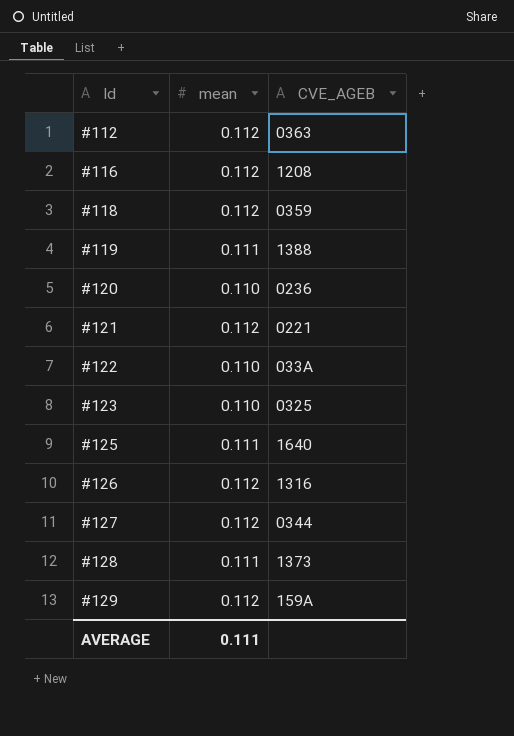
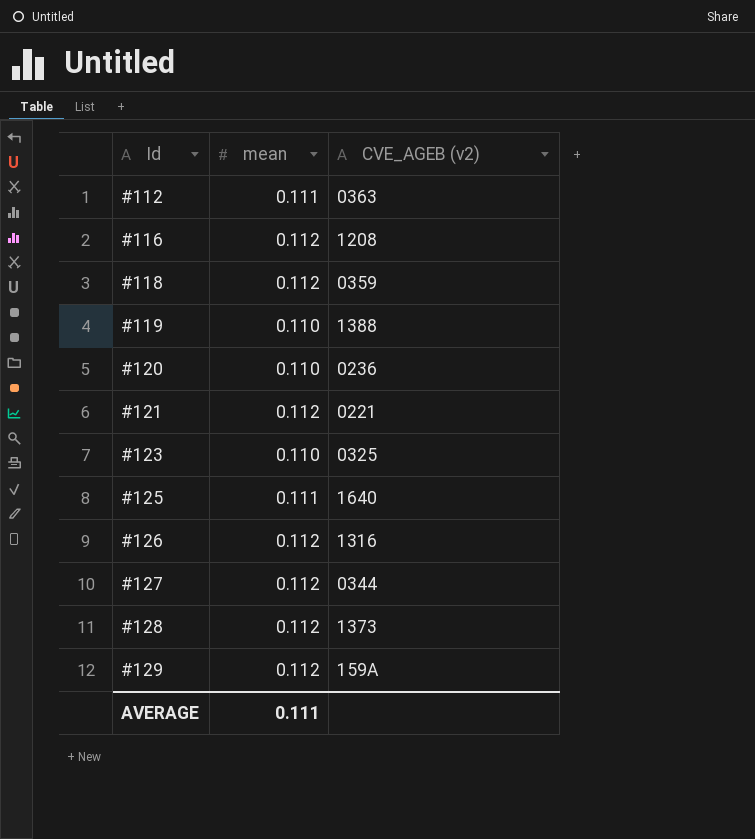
column name: CVE_AGEB -> CVE_AGEB (v2)
row #122: 0.110 | 033A -> none
#112 | mean: 0.112 -> 0.111
#119 | mean: 0.111 -> 0.110
#128 | mean: 0.111 -> 0.112

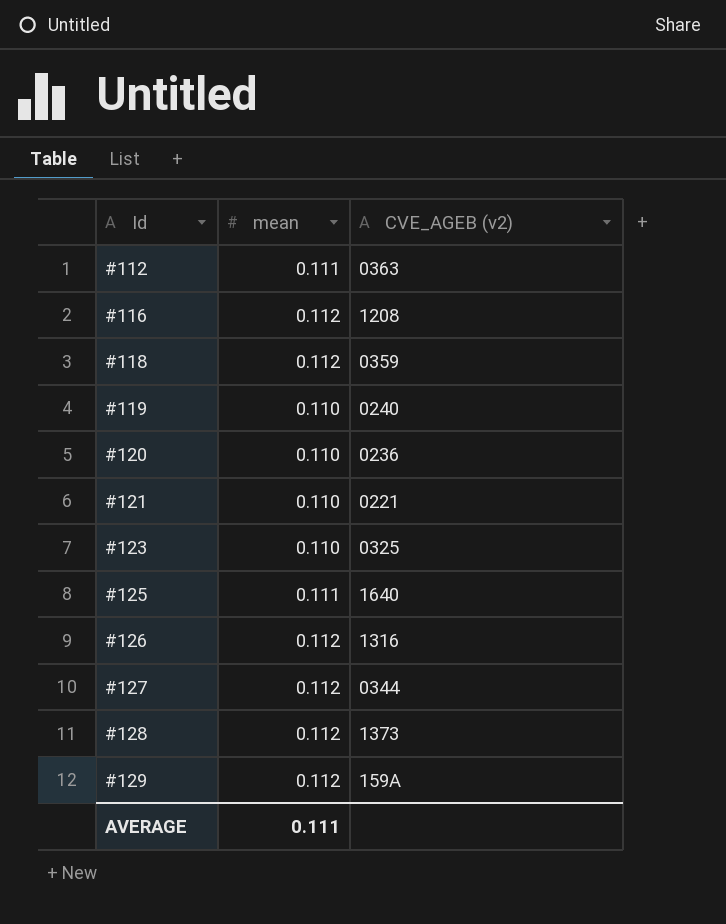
#119 | CVE_AGEB (v2): 1388 -> 0240
#121 | mean: 0.112 -> 0.110

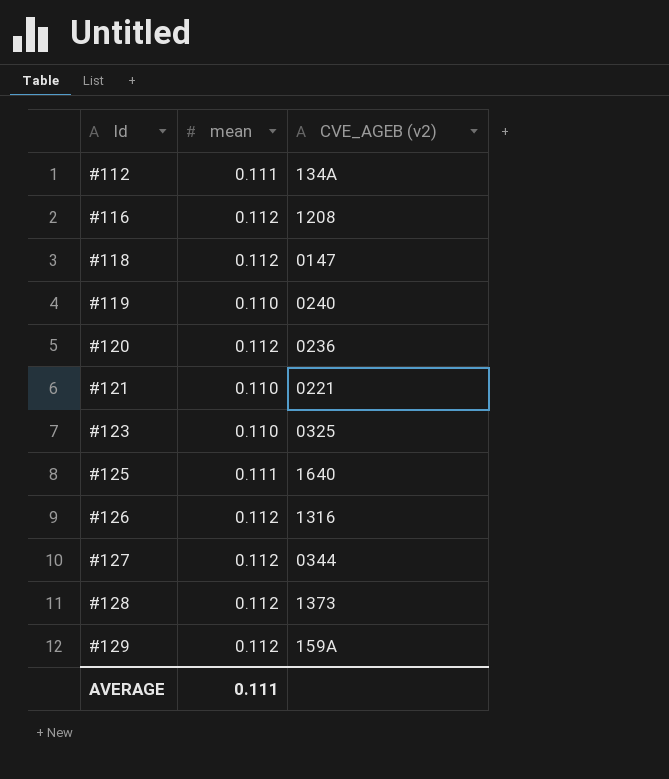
#112 | CVE_AGEB (v2): 0363 -> 134A
#118 | CVE_AGEB (v2): 0359 -> 0147
#120 | mean: 0.110 -> 0.112

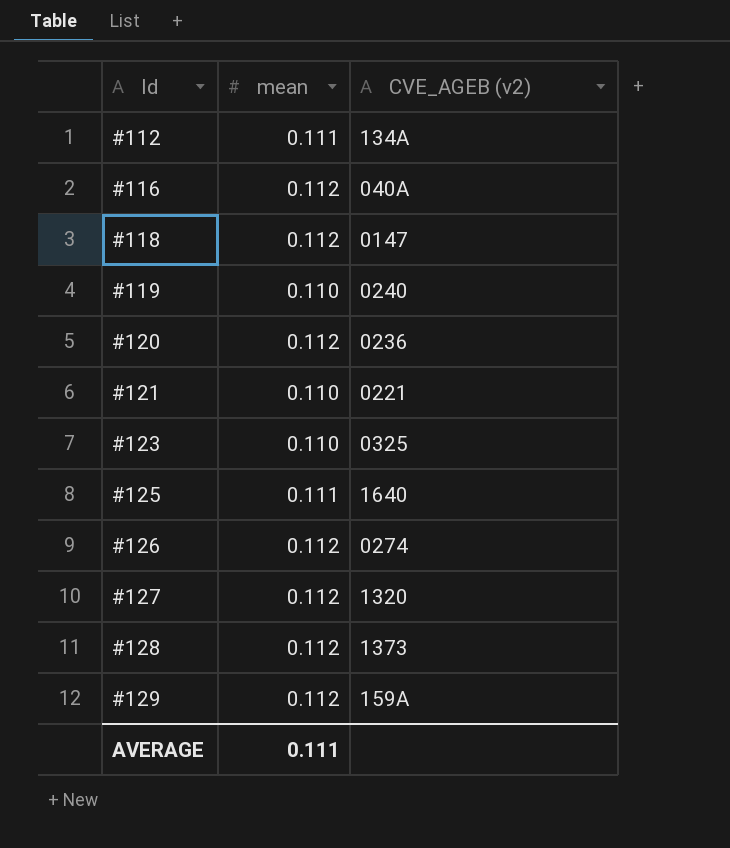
#116 | CVE_AGEB (v2): 1208 -> 040A
#126 | CVE_AGEB (v2): 1316 -> 0274
#127 | CVE_AGEB (v2): 0344 -> 1320

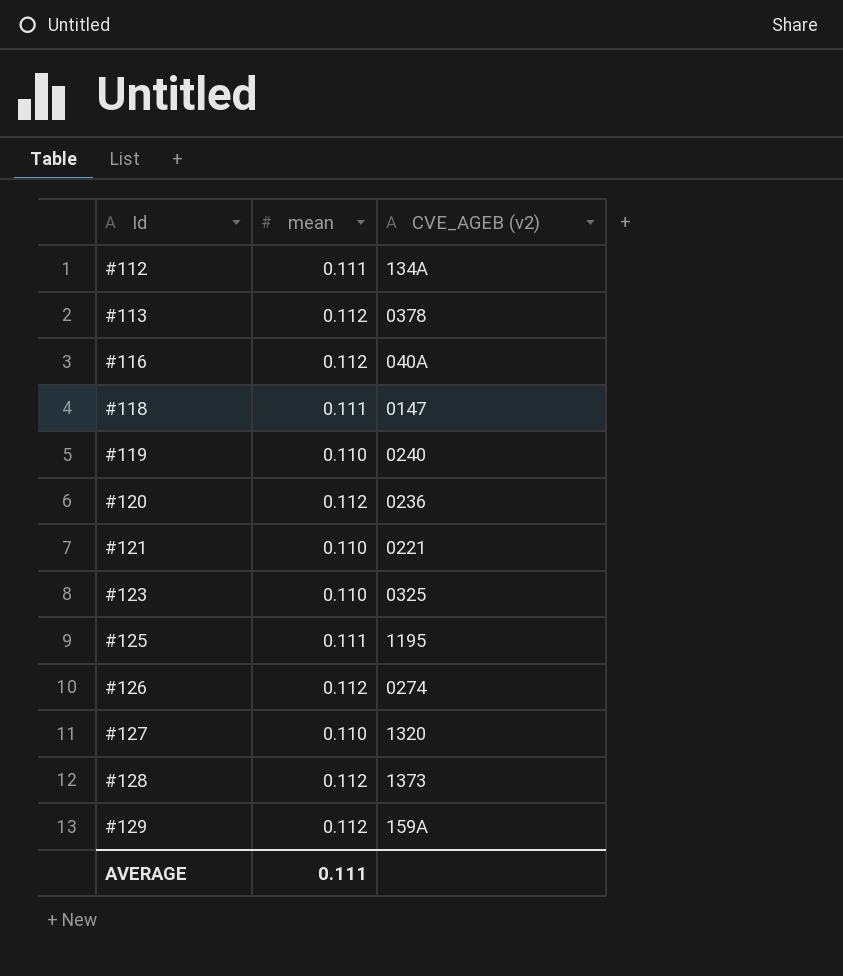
row #113: none -> 0.112 | 0378
#118 | mean: 0.112 -> 0.111
#125 | CVE_AGEB (v2): 1640 -> 1195
#127 | mean: 0.112 -> 0.110

